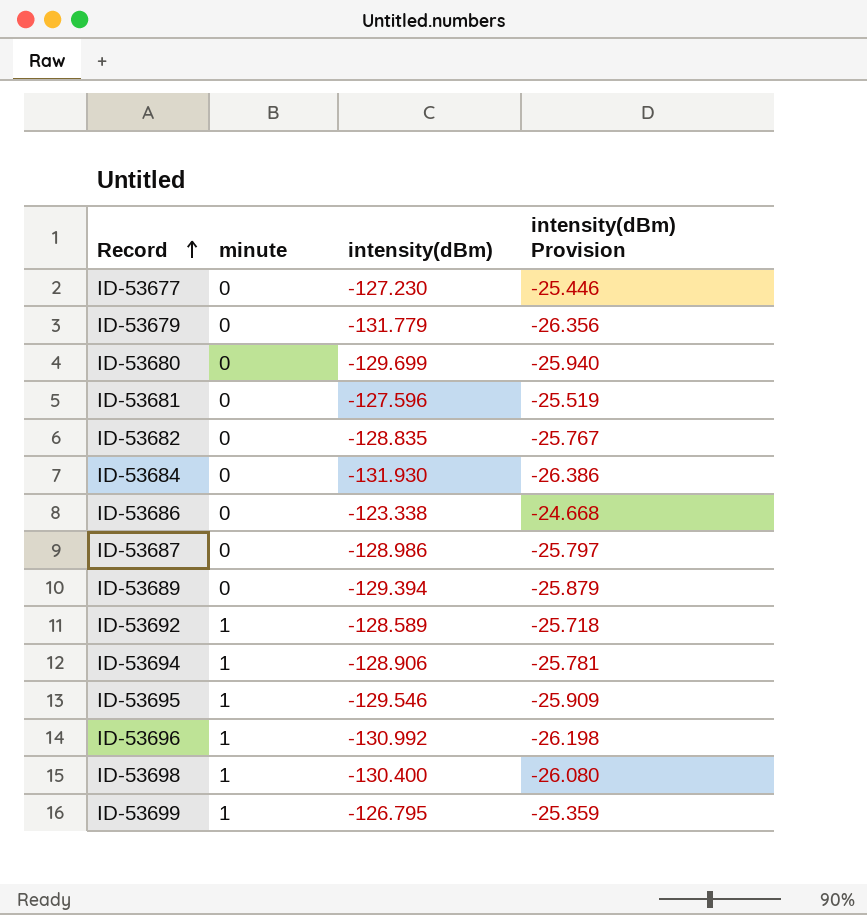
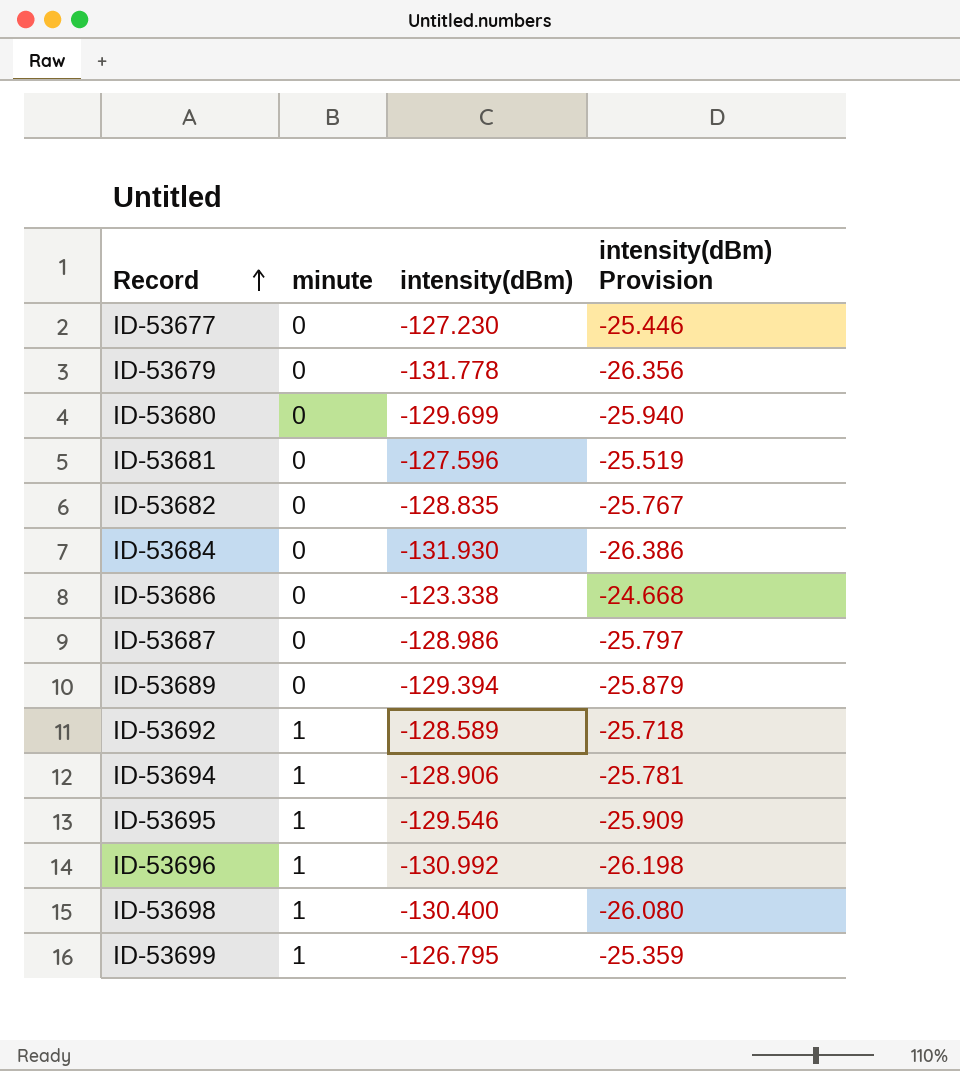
ID-53679 | intensity(dBm): -131.779 -> -131.778

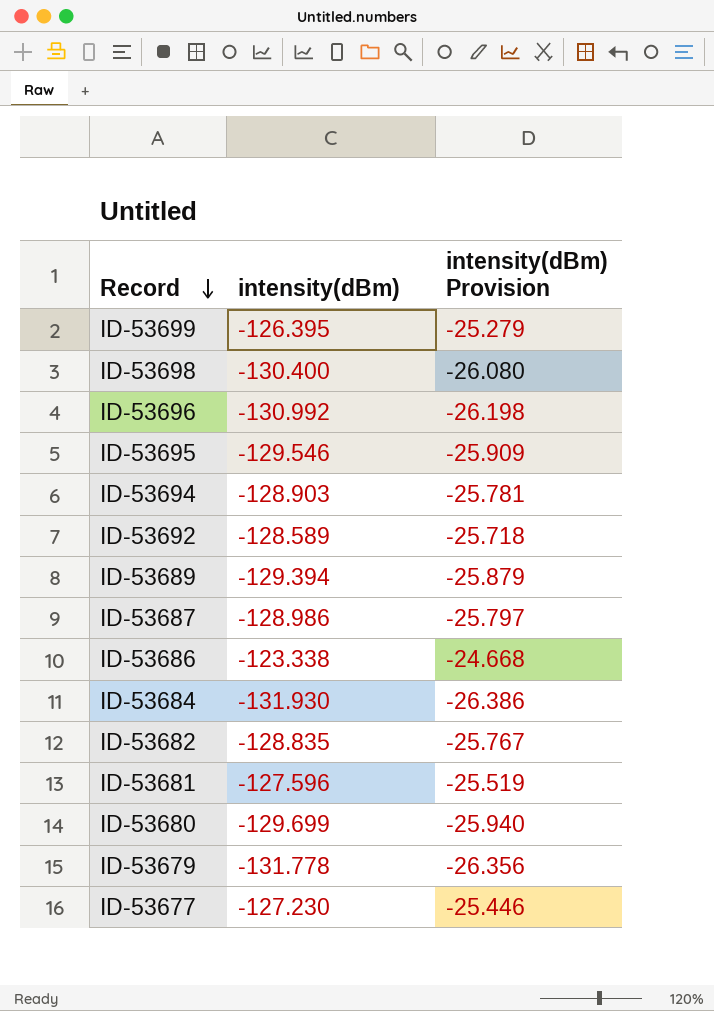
row order: Record ascending -> Record descending
column minute | position: 2 -> none
ID-53699 | intensity(dBm): -126.795 -> -126.395
ID-53699 | intensity(dBm) Provision: -25.359 -> -25.279
ID-53694 | intensity(dBm): -128.906 -> -128.903

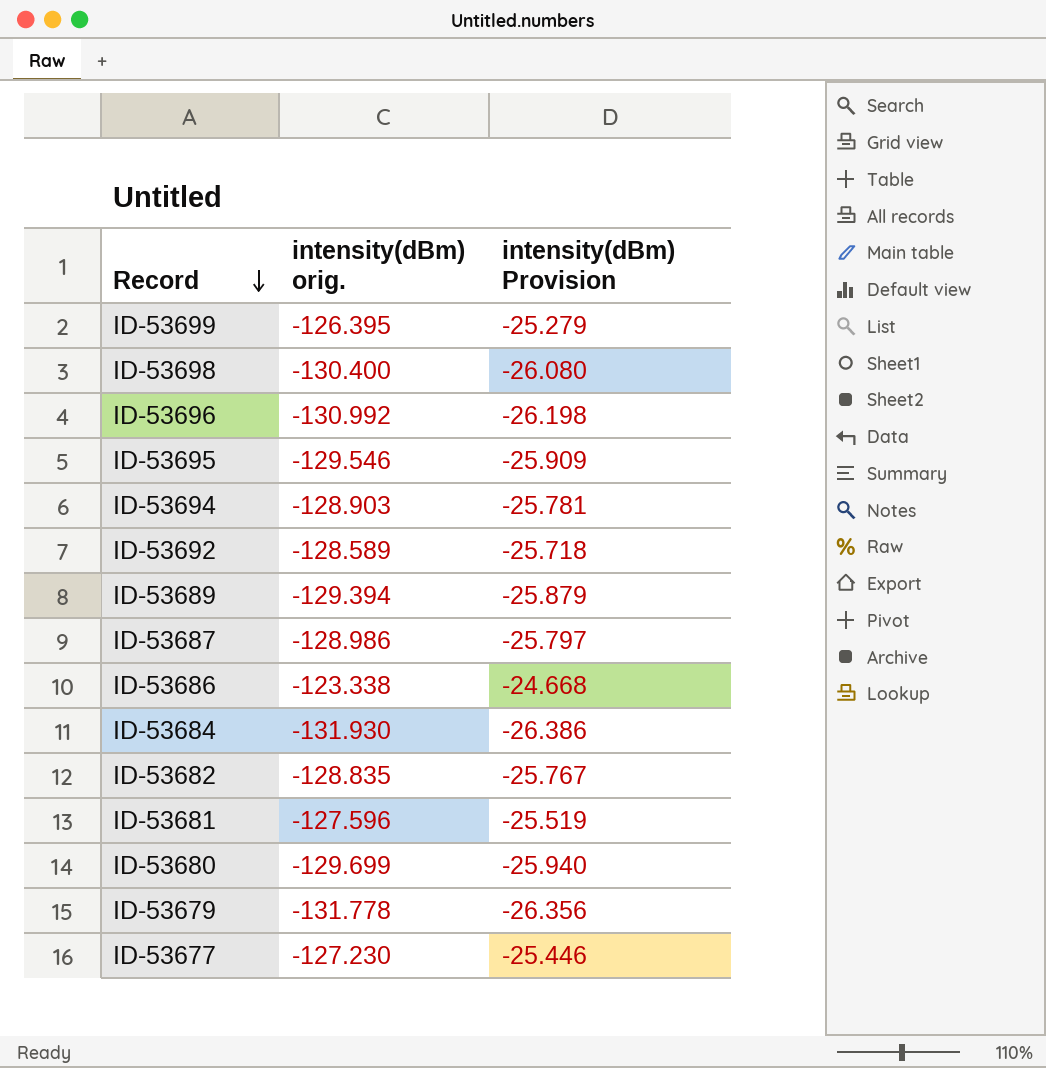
column name: intensity(dBm) -> intensity(dBm) orig.

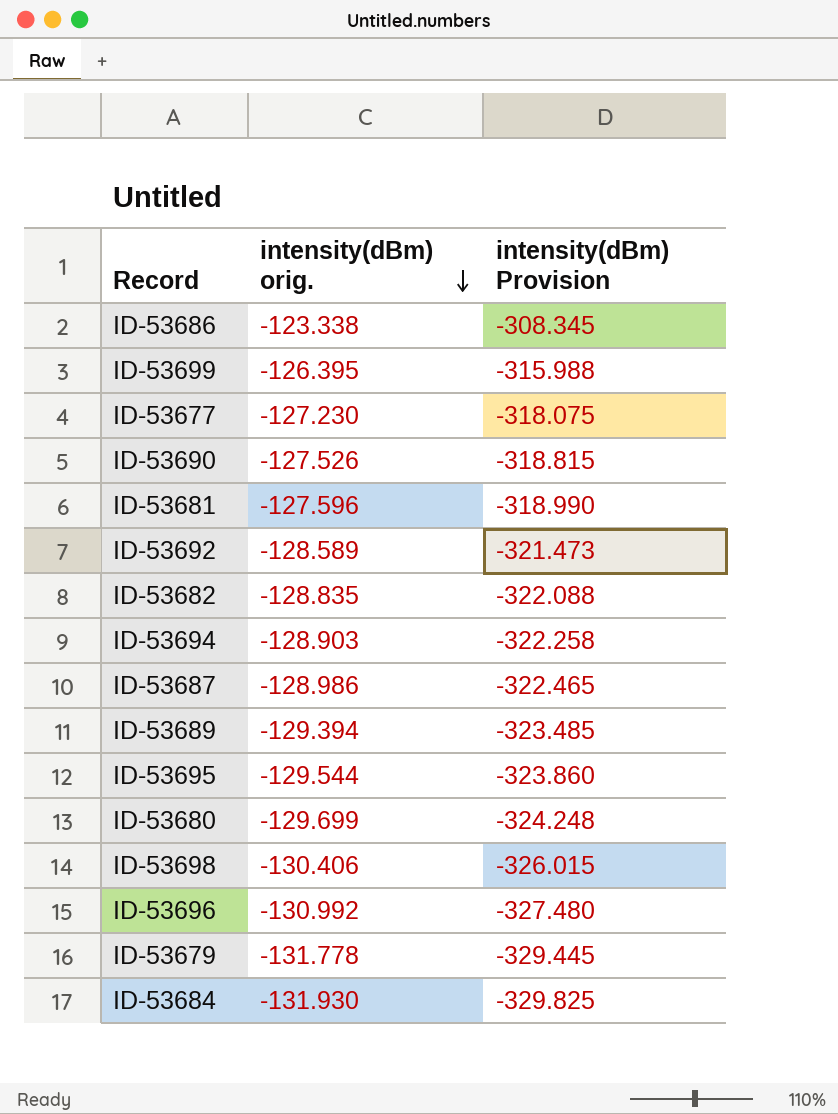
row order: Record descending -> intensity(dBm) orig. descending
column intensity(dBm) Provision | formula: [intensity(dBm) orig.] * 0.2 -> [intensity(dBm) orig.] * 2.5
row ID-53690: none -> -127.526 | -318.815
ID-53695 | intensity(dBm) orig.: -129.546 -> -129.544
ID-53698 | intensity(dBm) orig.: -130.400 -> -130.406

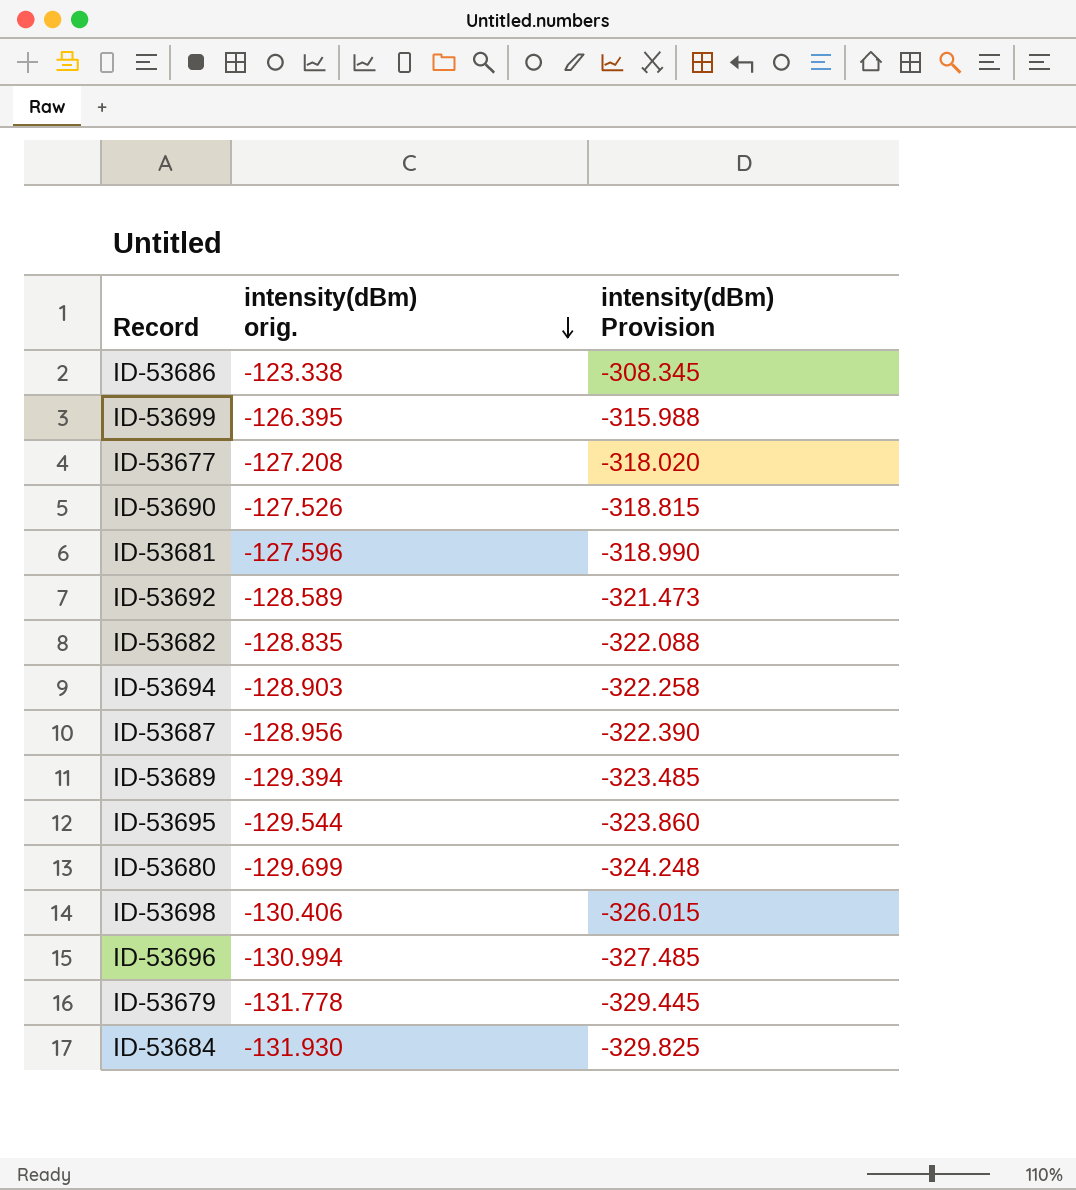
ID-53677 | intensity(dBm) orig.: -127.230 -> -127.208
ID-53677 | intensity(dBm) Provision: -318.075 -> -318.020
ID-53687 | intensity(dBm) orig.: -128.986 -> -128.956
ID-53687 | intensity(dBm) Provision: -322.465 -> -322.390
ID-53696 | intensity(dBm) orig.: -130.992 -> -130.994
ID-53696 | intensity(dBm) Provision: -327.480 -> -327.485

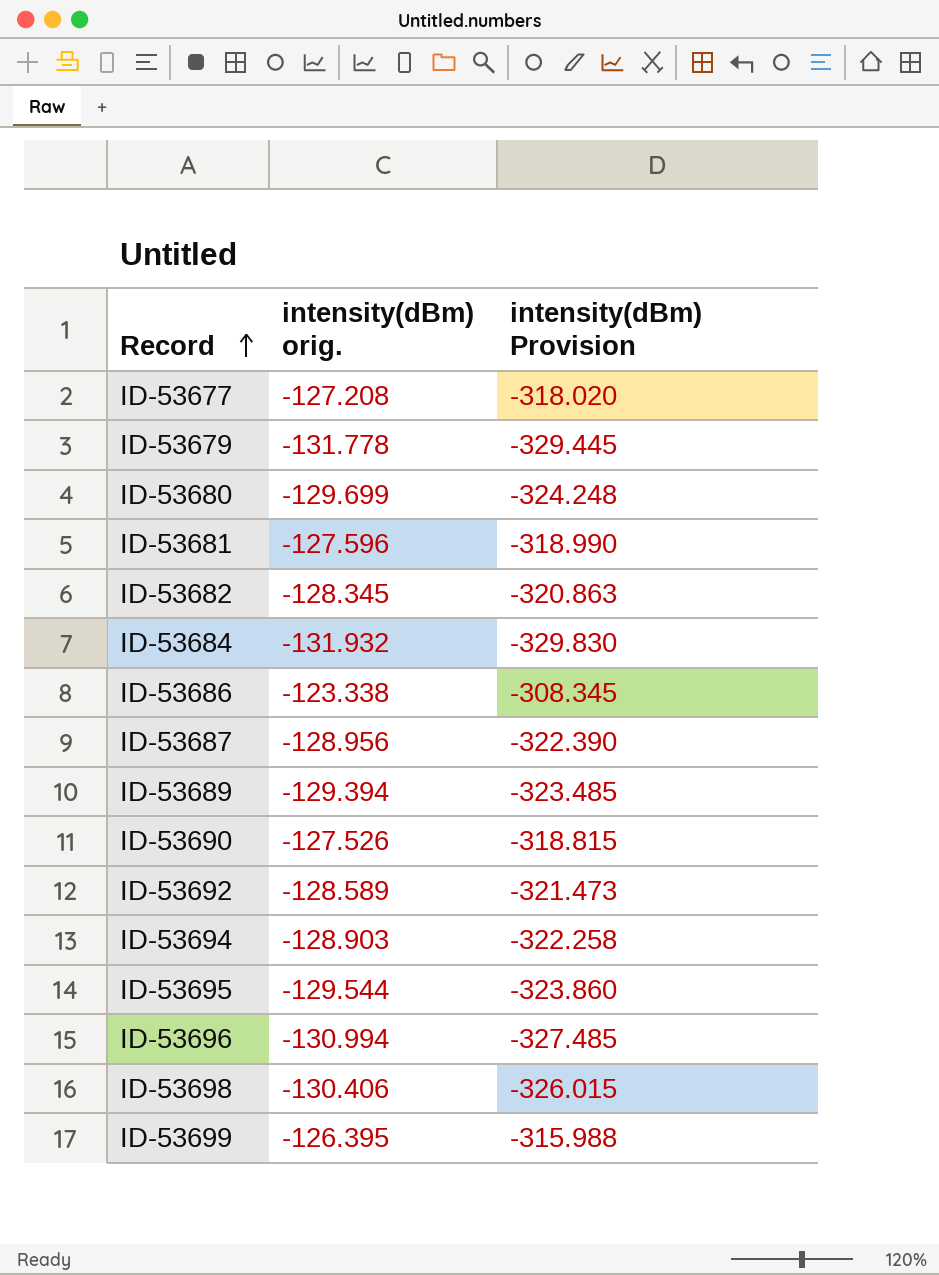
row order: intensity(dBm) orig. descending -> Record ascending
ID-53682 | intensity(dBm) orig.: -128.835 -> -128.345
ID-53682 | intensity(dBm) Provision: -322.088 -> -320.863
ID-53684 | intensity(dBm) orig.: -131.930 -> -131.932
ID-53684 | intensity(dBm) Provision: -329.825 -> -329.830

